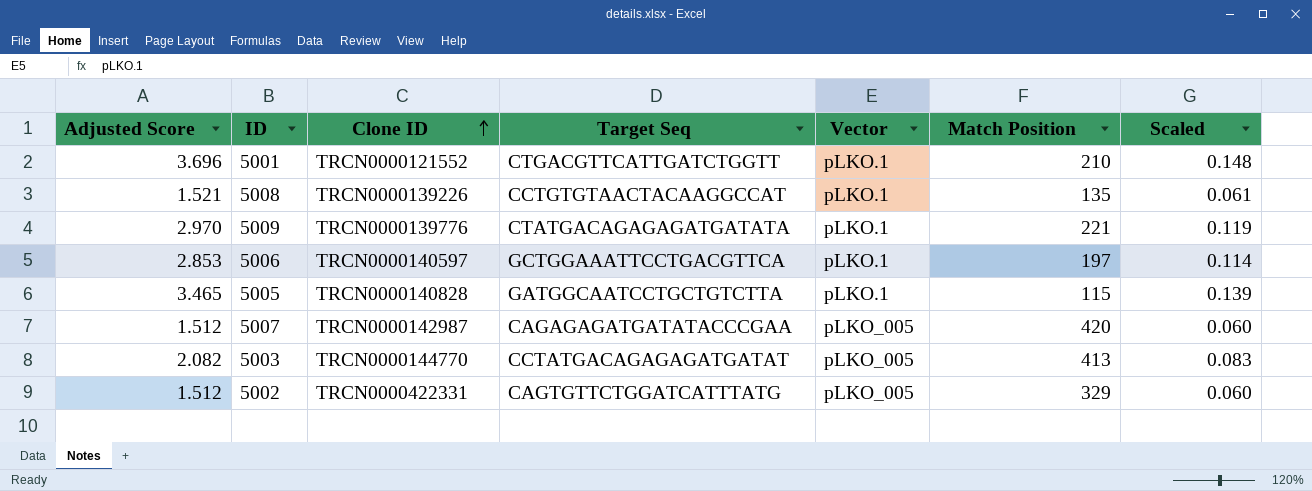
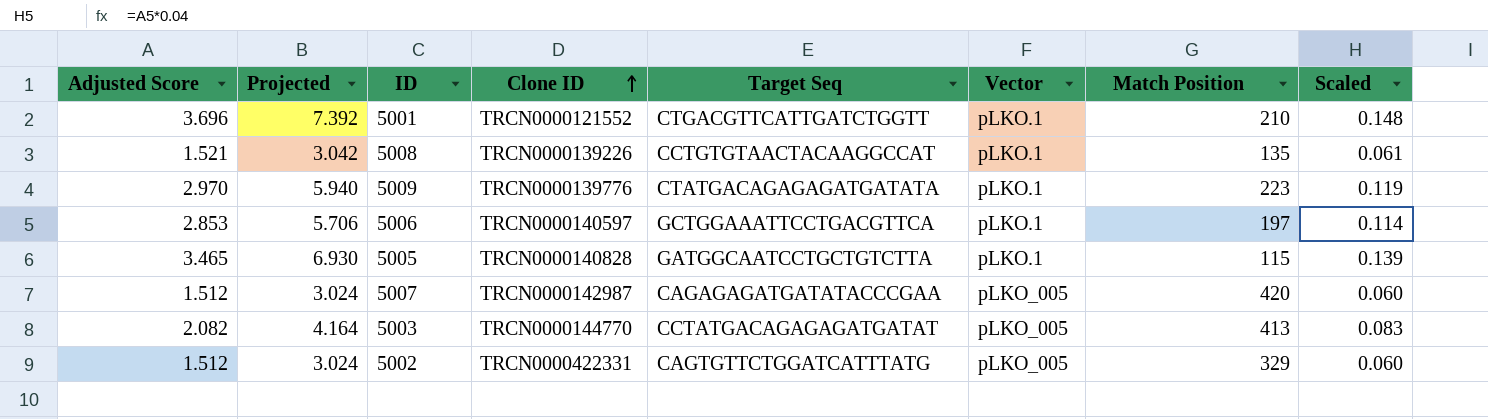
column Projected | formula: none -> [Adjusted Score] * 2
5009 | Match Position: 221 -> 223

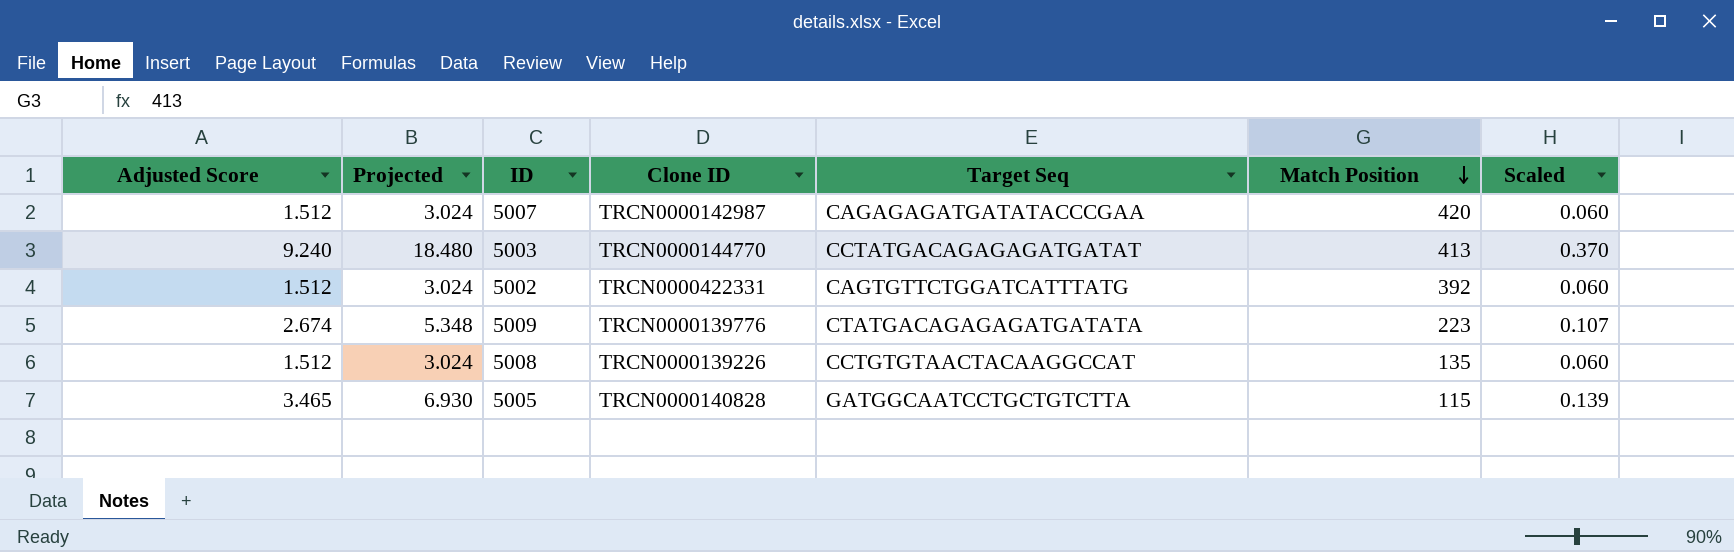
row order: Clone ID ascending -> Match Position descending
column Vector | position: 6 -> none
row 5001: 3.696 | 7.392 | TRCN0000121552 | CTGACGTTCATTGATCTGGTT | pLKO.1 | 210 | 0.148 -> none
row 5006: 2.853 | 5.706 | TRCN0000140597 | GCTGGAAATTCCTGACGTTCA | pLKO.1 | 197 | 0.114 -> none
5003 | Adjusted Score: 2.082 -> 9.240
5003 | Projected: 4.164 -> 18.480
5003 | Scaled: 0.083 -> 0.370
5002 | Match Position: 329 -> 392
5009 | Adjusted Score: 2.970 -> 2.674
5009 | Projected: 5.940 -> 5.348
5009 | Scaled: 0.119 -> 0.107
5008 | Adjusted Score: 1.521 -> 1.512
5008 | Projected: 3.042 -> 3.024
5008 | Scaled: 0.061 -> 0.060

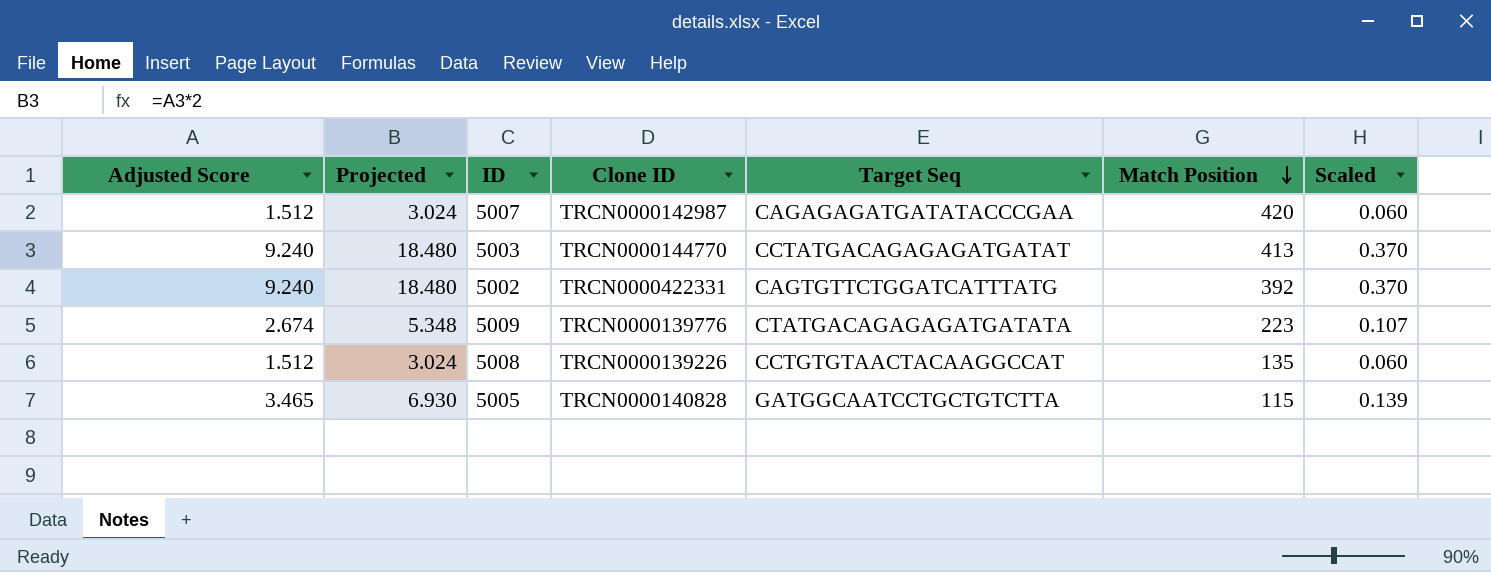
5002 | Adjusted Score: 1.512 -> 9.240
5002 | Projected: 3.024 -> 18.480
5002 | Scaled: 0.060 -> 0.370

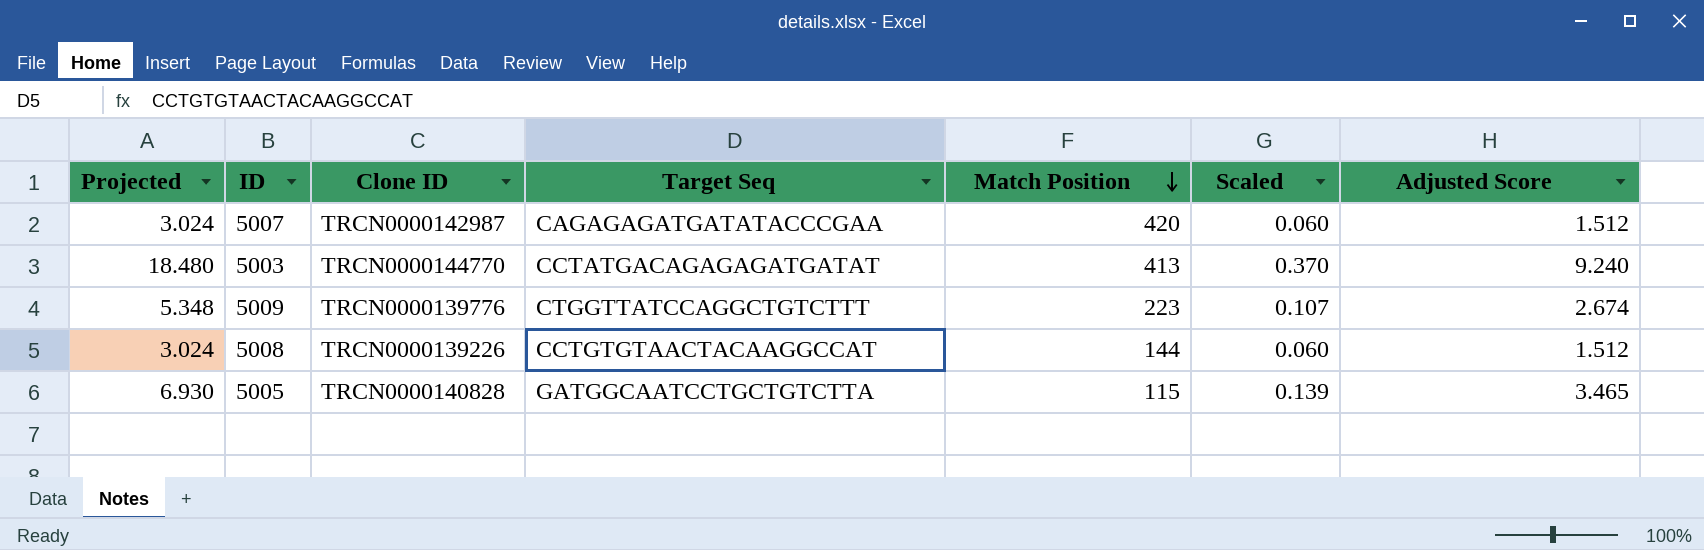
column Adjusted Score | position: 1 -> 7
row 5002: 9.240 | 18.480 | TRCN0000422331 | CAGTGTTCTGGATCATTTATG | 392 | 0.370 -> none
5009 | Target Seq: CTATGACAGAGAGATGATATA -> CTGGTTATCCAGGCTGTCTTT
5008 | Match Position: 135 -> 144

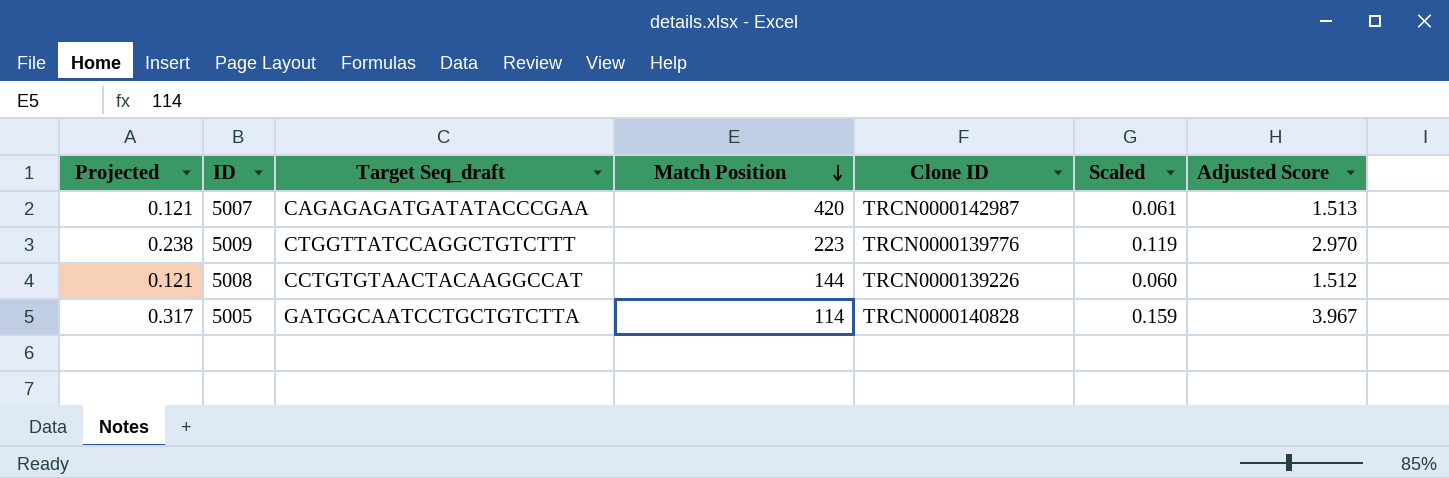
column Projected | formula: [Adjusted Score] * 2 -> [Adjusted Score] * 0.08
column name: Target Seq -> Target Seq_draft
column Clone ID | position: 3 -> 5
row 5003: 18.480 | TRCN0000144770 | CCTATGACAGAGAGATGATAT | 413 | 0.370 | 9.240 -> none
5007 | Scaled: 0.060 -> 0.061
5007 | Adjusted Score: 1.512 -> 1.513
5009 | Scaled: 0.107 -> 0.119
5009 | Adjusted Score: 2.674 -> 2.970
5005 | Match Position: 115 -> 114
5005 | Scaled: 0.139 -> 0.159
5005 | Adjusted Score: 3.465 -> 3.967

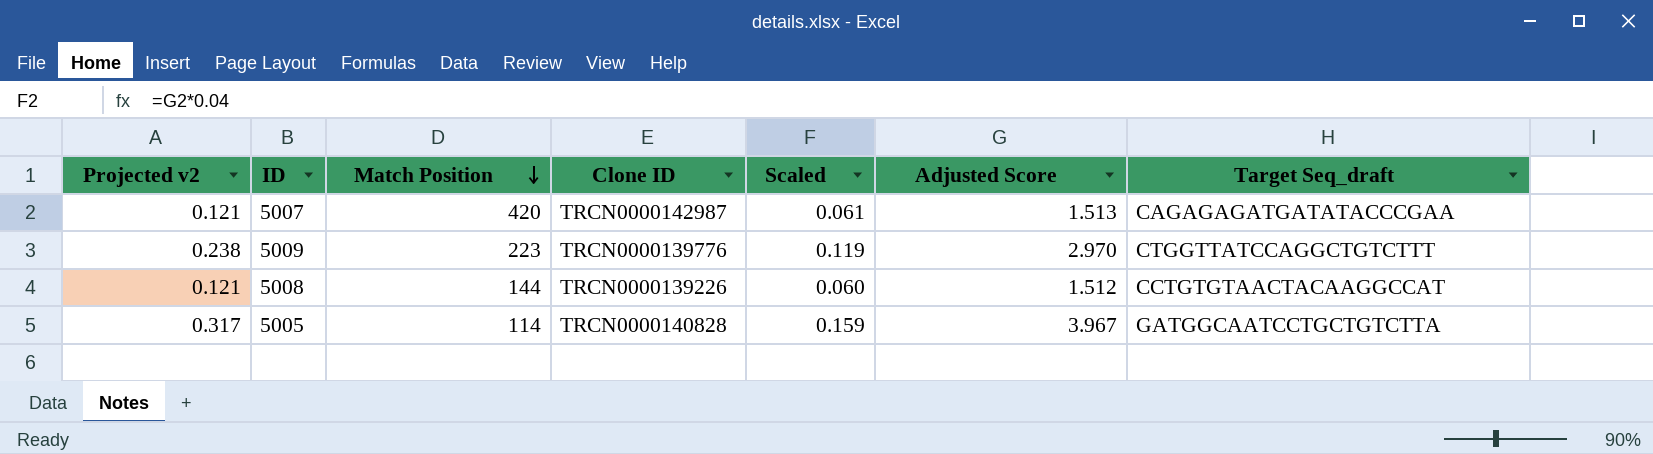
column name: Projected -> Projected v2
column Target Seq_draft | position: 3 -> 7

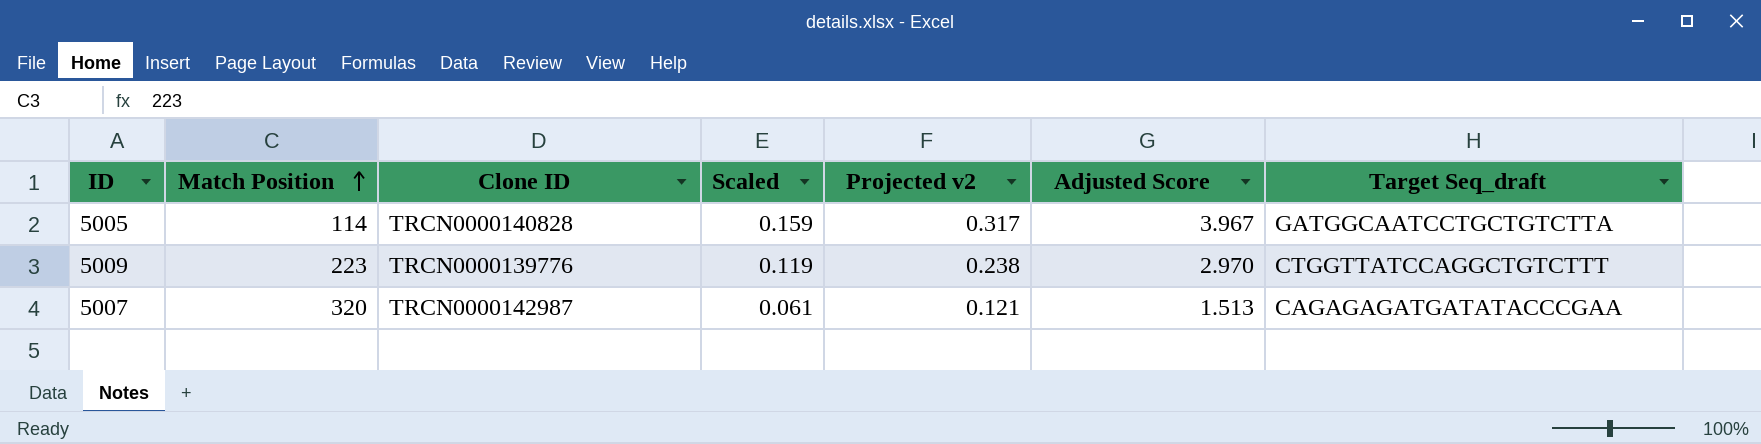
row order: Match Position descending -> Match Position ascending
column Projected v2 | position: 1 -> 5
row 5008: 0.121 | 144 | TRCN0000139226 | 0.060 | 1.512 | CCTGTGTAACTACAAGGCCAT -> none
5007 | Match Position: 420 -> 320

